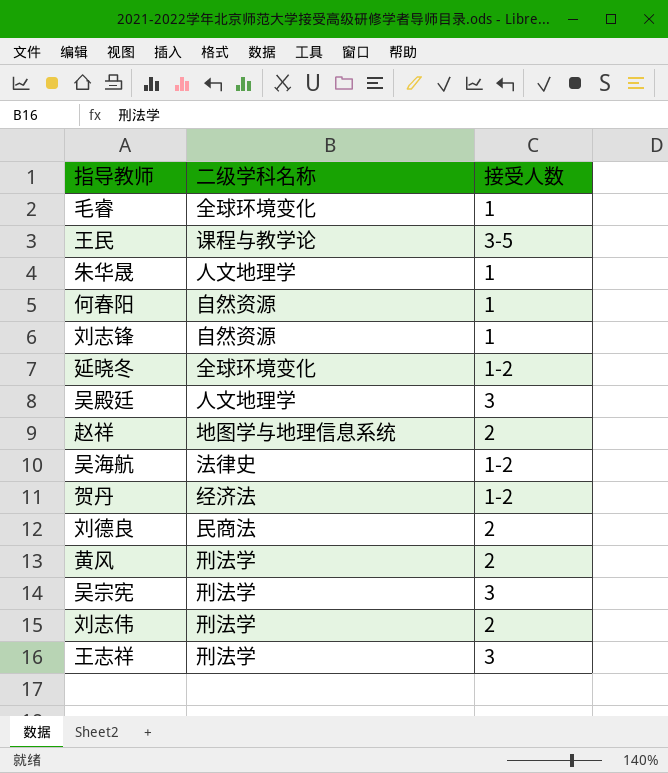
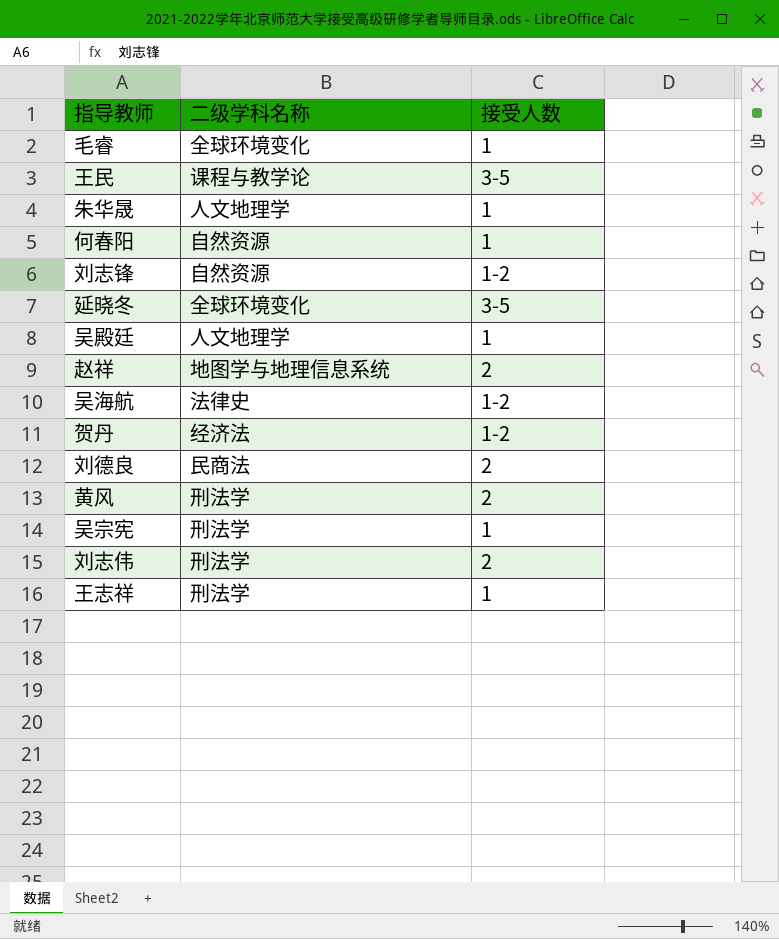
刘志锋 | 接受人数: 1 -> 1-2
延晓冬 | 接受人数: 1-2 -> 3-5
吴殿廷 | 接受人数: 3 -> 1
吴宗宪 | 接受人数: 3 -> 1
王志祥 | 接受人数: 3 -> 1

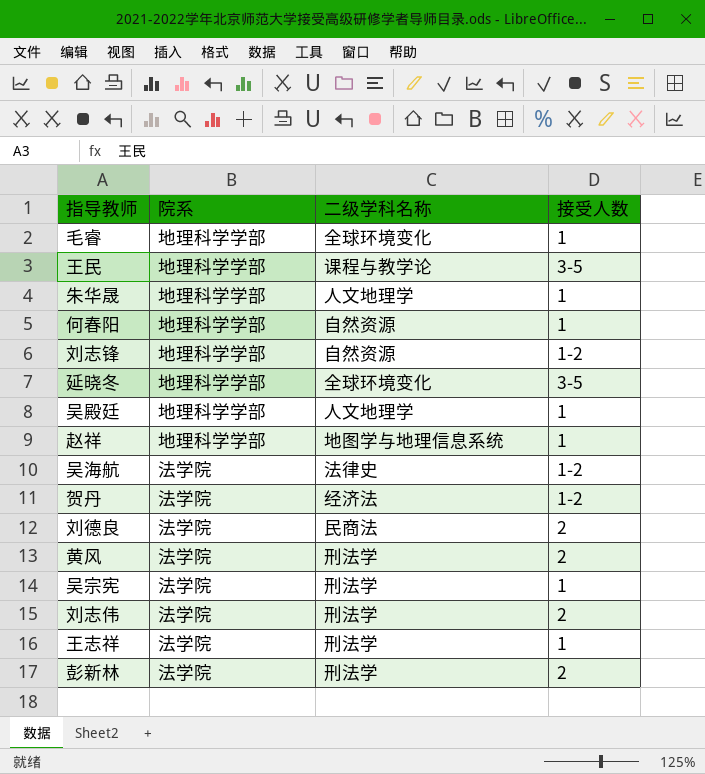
column 院系 | position: none -> 2
赵祥 | 接受人数: 2 -> 1
row 彭新林: none -> 法学院 | 刑法学 | 2

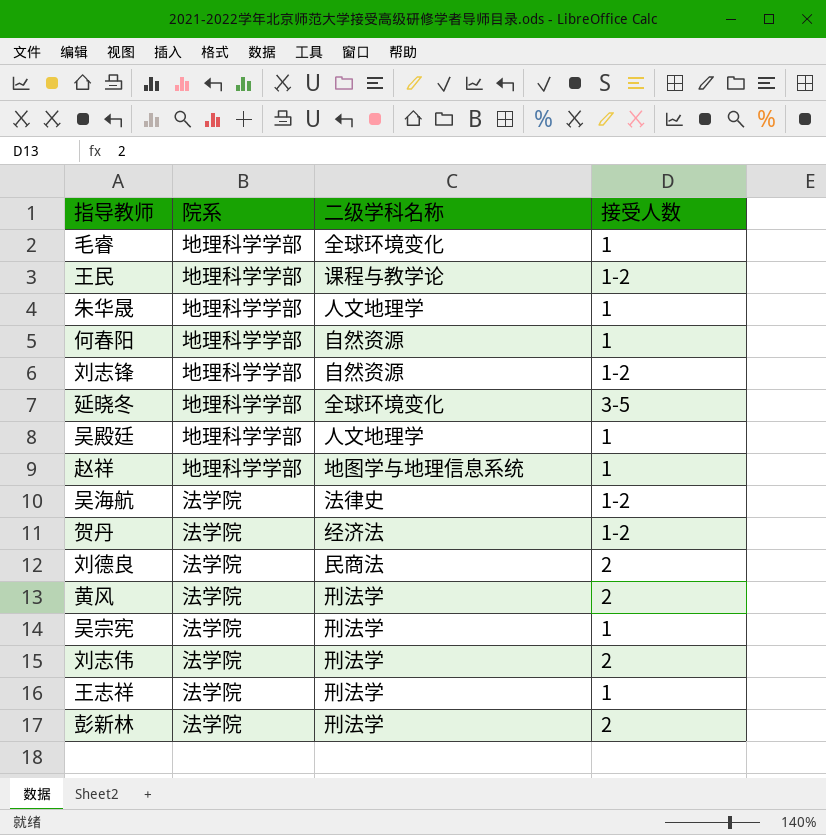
王民 | 接受人数: 3-5 -> 1-2

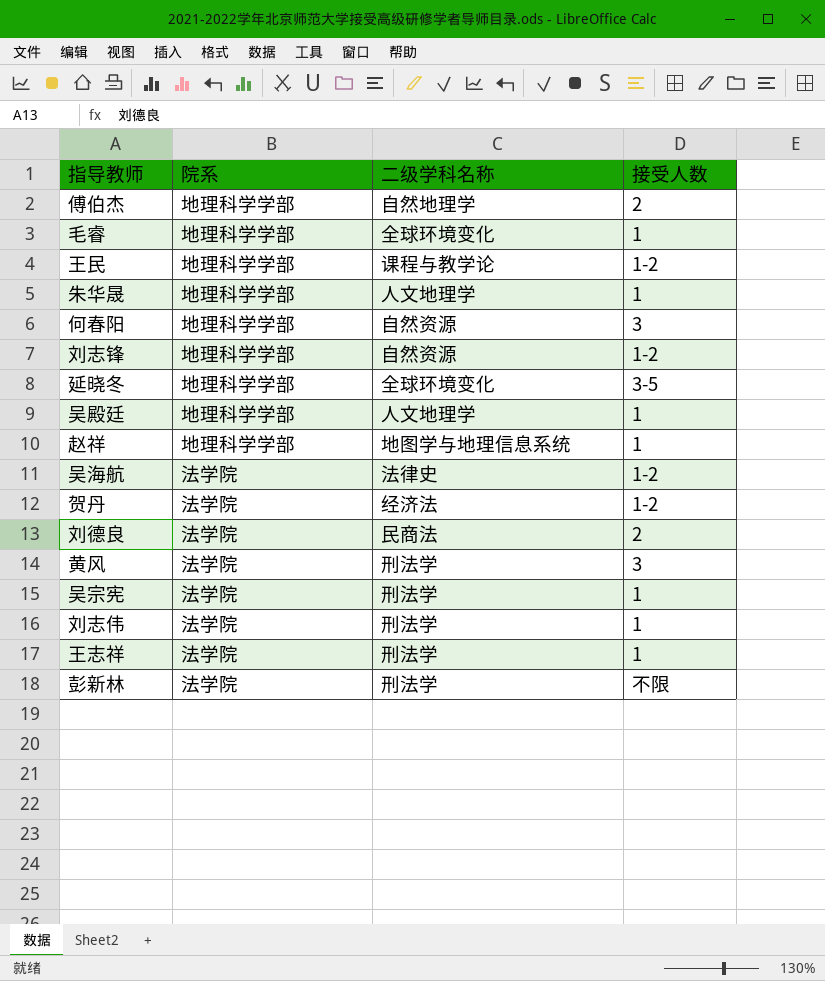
row 傅伯杰: none -> 地理科学学部 | 自然地理学 | 2
何春阳 | 接受人数: 1 -> 3
黄风 | 接受人数: 2 -> 3
刘志伟 | 接受人数: 2 -> 1
彭新林 | 接受人数: 2 -> 不限

